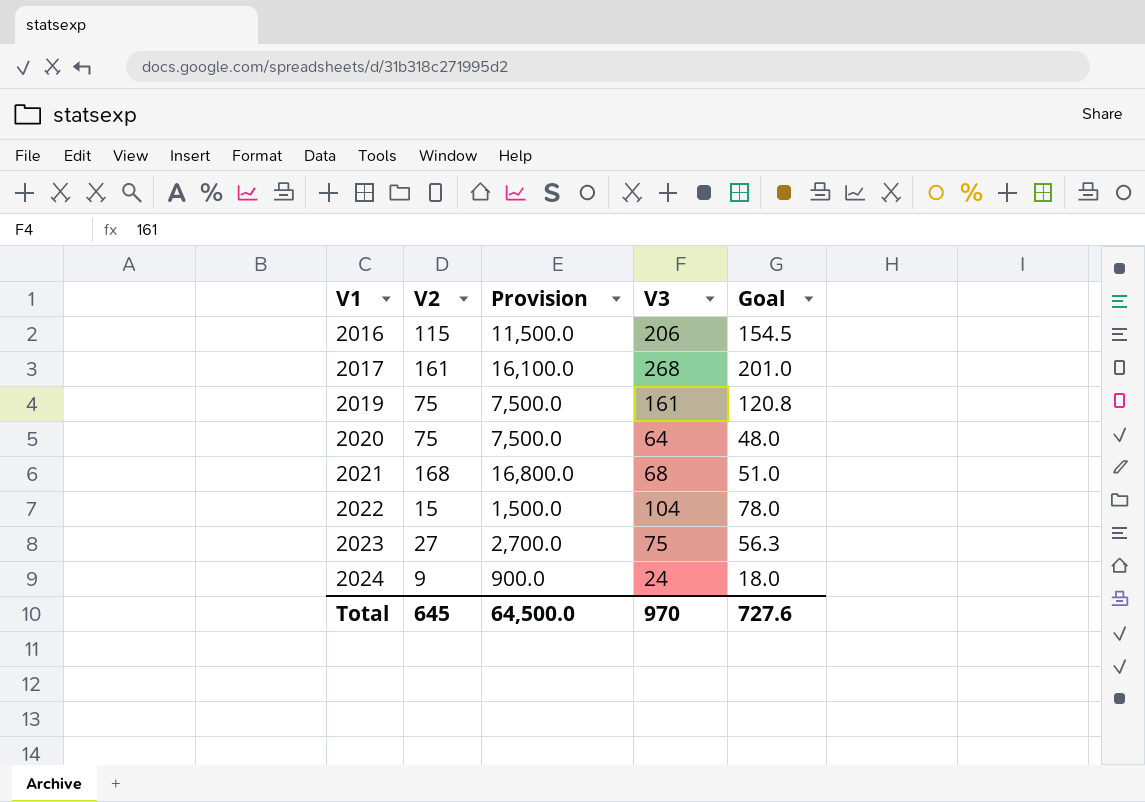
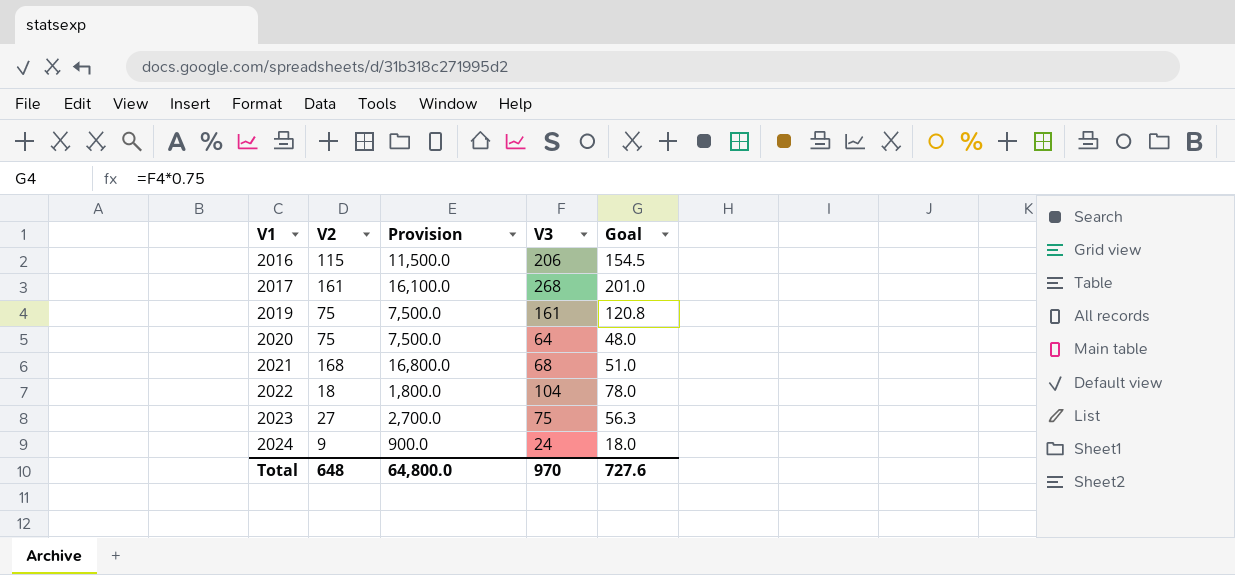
2022 | V2: 15 -> 18
2022 | Provision: 1,500.0 -> 1,800.0
Total | V2: 645 -> 648
Total | Provision: 64,500.0 -> 64,800.0

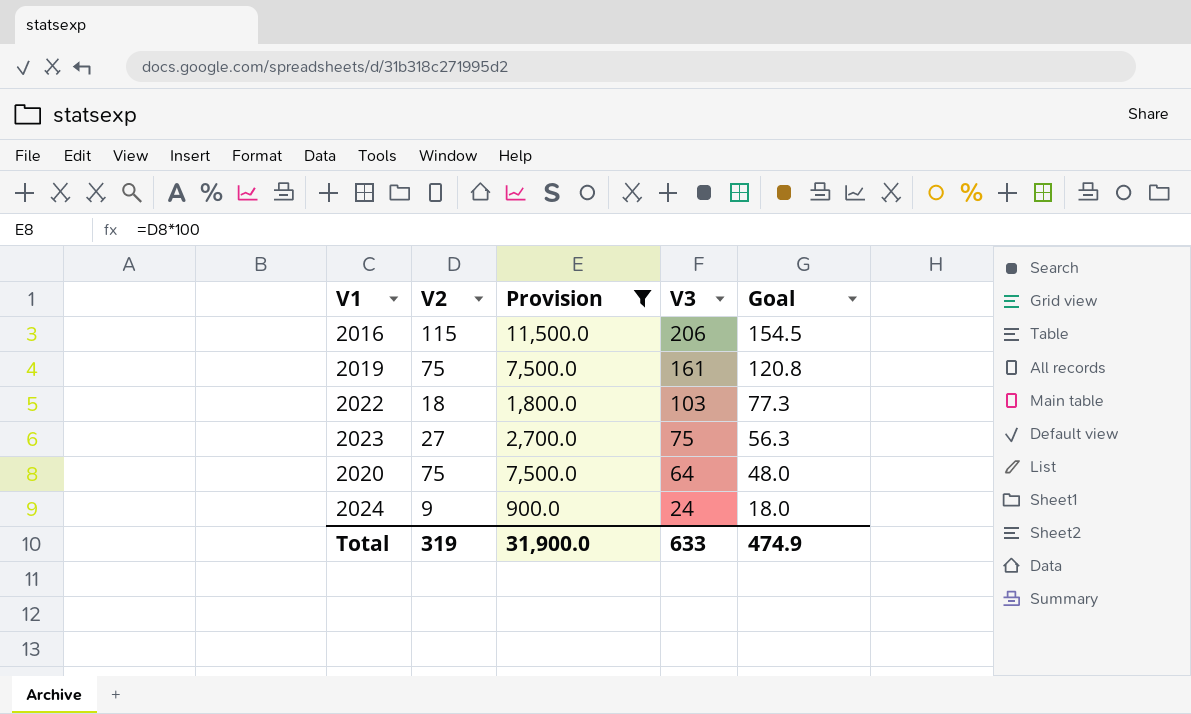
filter: none -> Provision <= 11,500.0
row order: V1 ascending -> V3 descending
2022 | V3: 104 -> 103
2022 | Goal: 78.0 -> 77.3
Total | V2: 648 -> 319
Total | Provision: 64,800.0 -> 31,900.0
Total | V3: 970 -> 633
Total | Goal: 727.6 -> 474.9

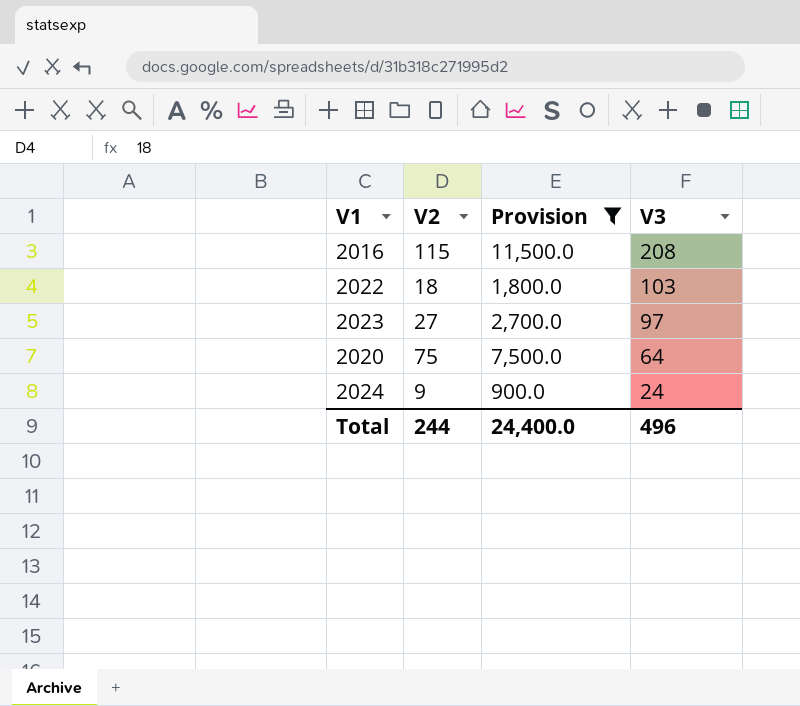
column Goal | formula: [V3] * 0.75 -> none
row 2019: 75 | 7,500.0 | 161 | 120.8 -> none
2016 | V3: 206 -> 208
2023 | V3: 75 -> 97
Total | V2: 319 -> 244
Total | Provision: 31,900.0 -> 24,400.0
Total | V3: 633 -> 496

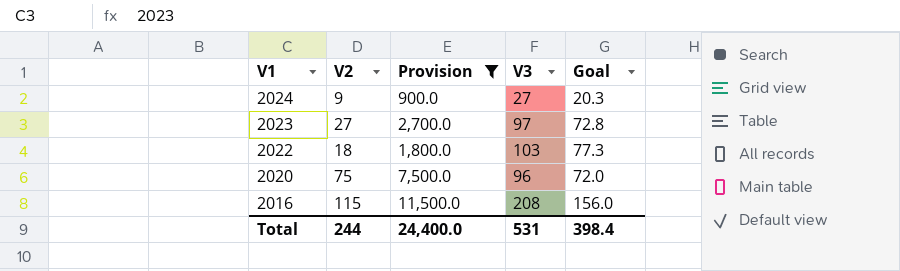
row order: V3 descending -> V1 descending
column Goal | formula: none -> [V3] * 0.75
2024 | V3: 24 -> 27
2020 | V3: 64 -> 96
Total | V3: 496 -> 531

